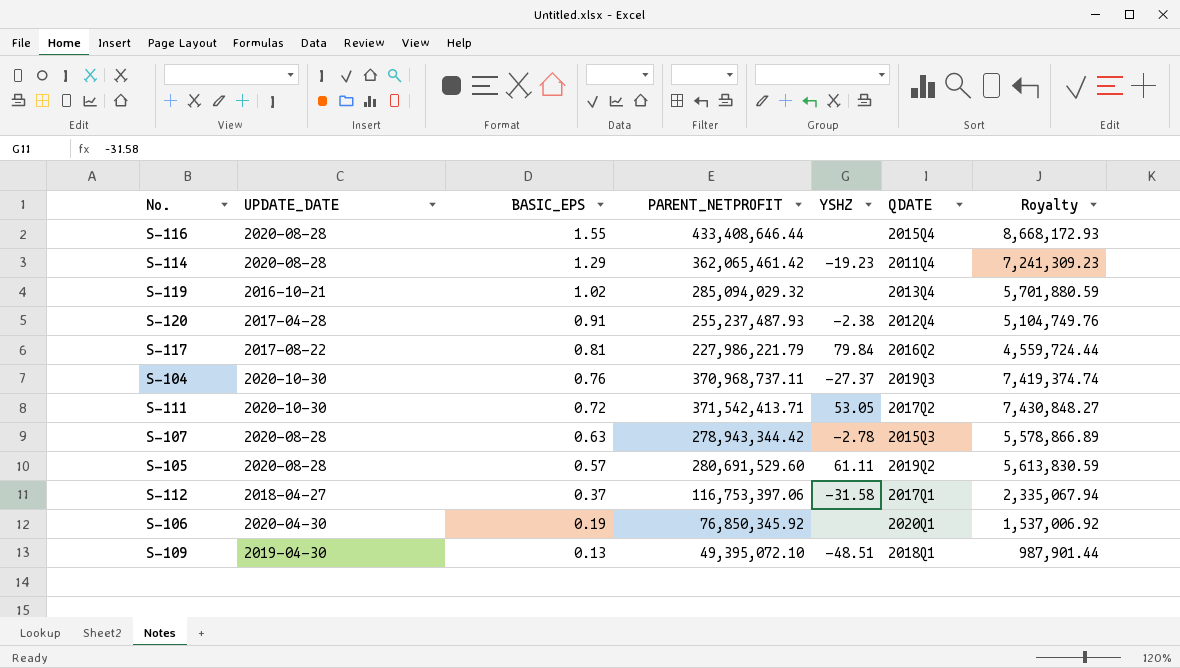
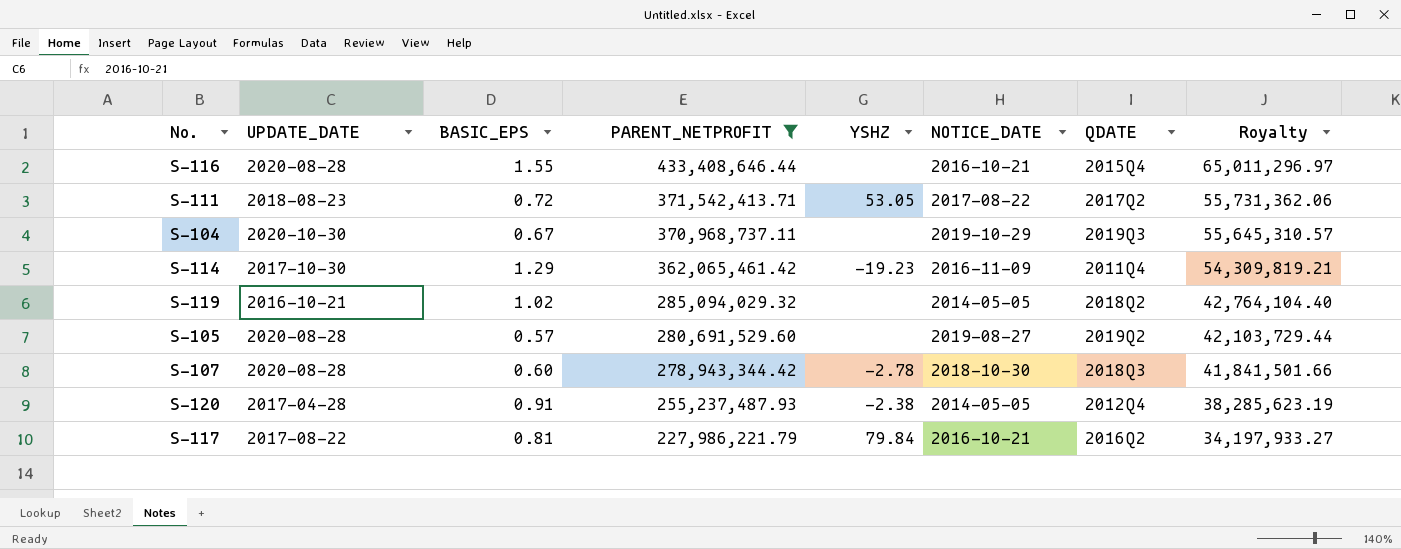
filter: none -> PARENT_NETPROFIT >= 227,986,221.79
row order: BASIC_EPS descending -> PARENT_NETPROFIT descending
column NOTICE_DATE | position: none -> 6
column Royalty | formula: [PARENT_NETPROFIT] * 0.02 -> [PARENT_NETPROFIT] * 0.15
S-111 | UPDATE_DATE: 2020-10-30 -> 2018-08-23
S-104 | BASIC_EPS: 0.76 -> 0.67
S-104 | YSHZ: -27.37 -> none
S-114 | UPDATE_DATE: 2020-08-28 -> 2017-10-30
S-119 | QDATE: 2013Q4 -> 2018Q2
S-105 | YSHZ: 61.11 -> none
S-107 | BASIC_EPS: 0.63 -> 0.60
S-107 | QDATE: 2015Q3 -> 2018Q3

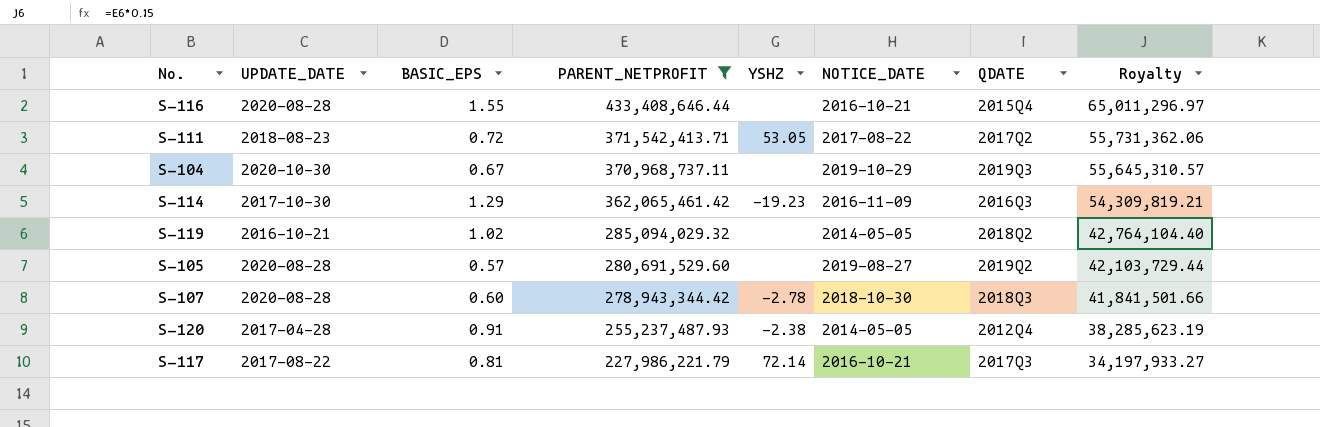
S-114 | QDATE: 2011Q4 -> 2016Q3
S-117 | YSHZ: 79.84 -> 72.14
S-117 | QDATE: 2016Q2 -> 2017Q3

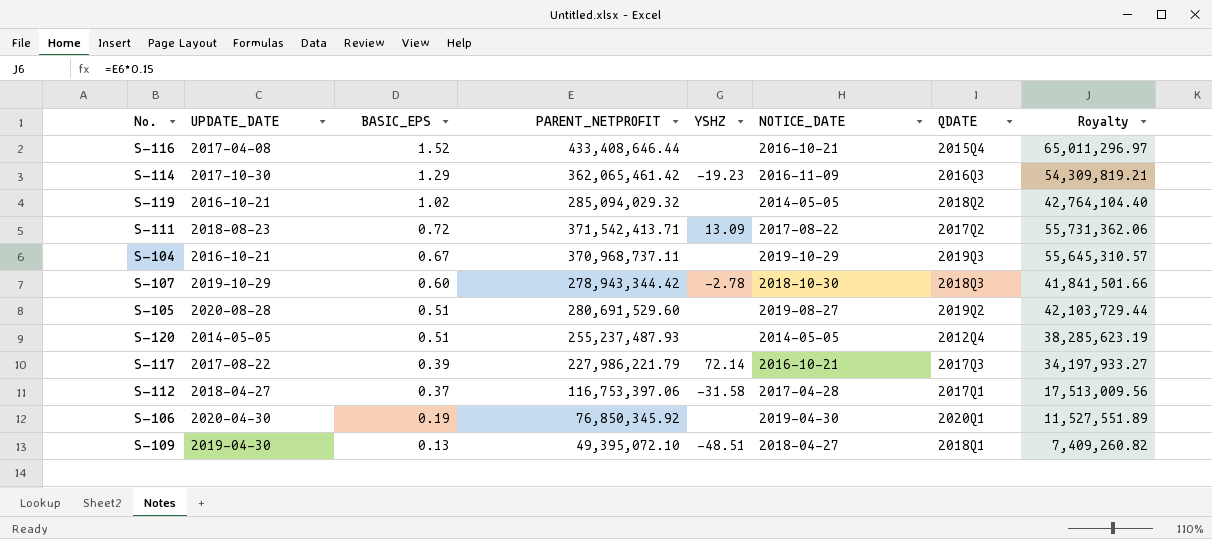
filter: PARENT_NETPROFIT >= 227,986,221.79 -> none
row order: PARENT_NETPROFIT descending -> BASIC_EPS descending
S-116 | UPDATE_DATE: 2020-08-28 -> 2017-04-08
S-116 | BASIC_EPS: 1.55 -> 1.52
S-111 | YSHZ: 53.05 -> 13.09
S-104 | UPDATE_DATE: 2020-10-30 -> 2016-10-21
S-107 | UPDATE_DATE: 2020-08-28 -> 2019-10-29
S-105 | BASIC_EPS: 0.57 -> 0.51
S-120 | UPDATE_DATE: 2017-04-28 -> 2014-05-05
S-120 | BASIC_EPS: 0.91 -> 0.51
S-120 | YSHZ: -2.38 -> none
S-117 | BASIC_EPS: 0.81 -> 0.39

